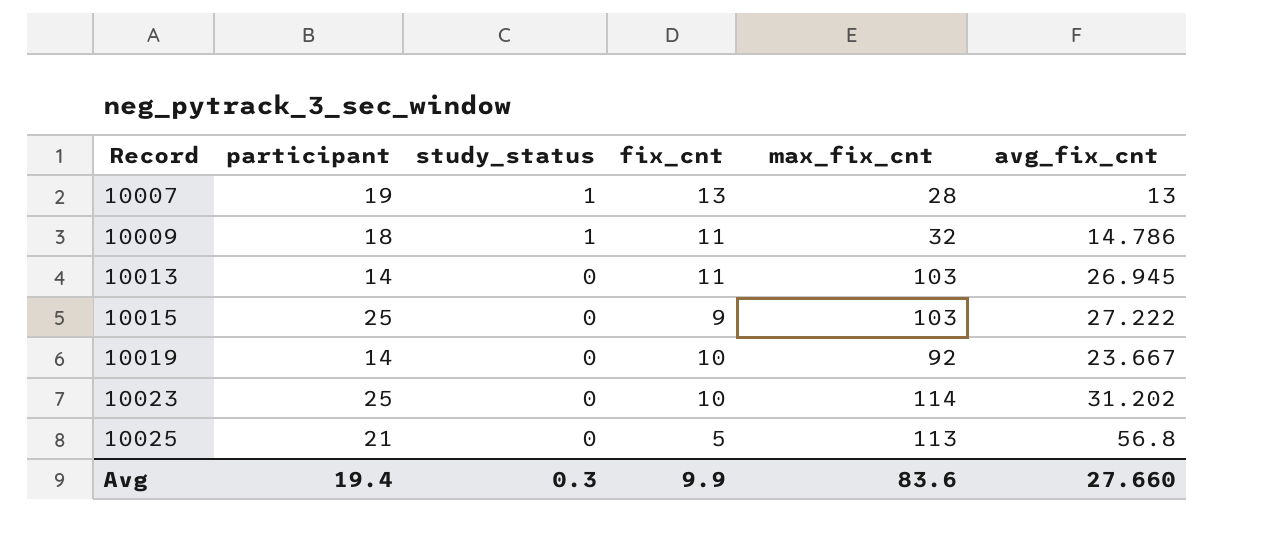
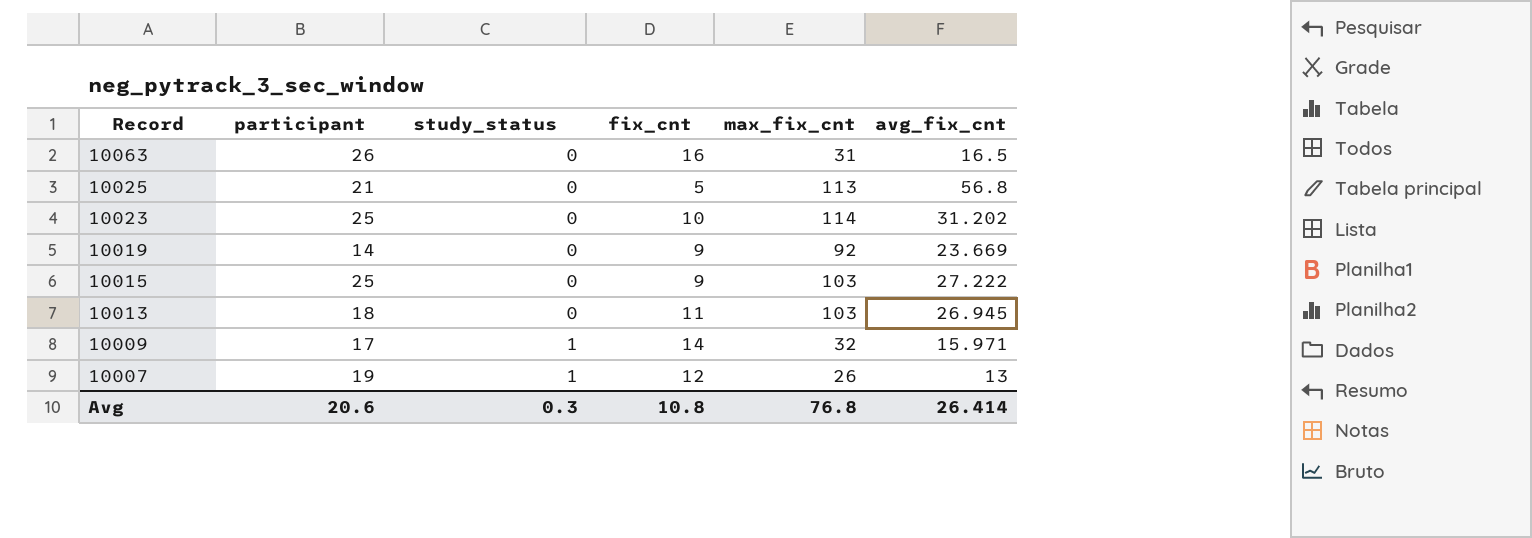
row order: Record ascending -> Record descending
row 10063: none -> 26 | 0 | 16 | 31 | 16.5
10019 | fix_cnt: 10 -> 9
10019 | avg_fix_cnt: 23.667 -> 23.669
10013 | participant: 14 -> 18
10009 | participant: 18 -> 17
10009 | fix_cnt: 11 -> 14
10009 | avg_fix_cnt: 14.786 -> 15.971
10007 | fix_cnt: 13 -> 12
10007 | max_fix_cnt: 28 -> 26
Avg | participant: 19.4 -> 20.6
Avg | fix_cnt: 9.9 -> 10.8
Avg | max_fix_cnt: 83.6 -> 76.8
Avg | avg_fix_cnt: 27.660 -> 26.414

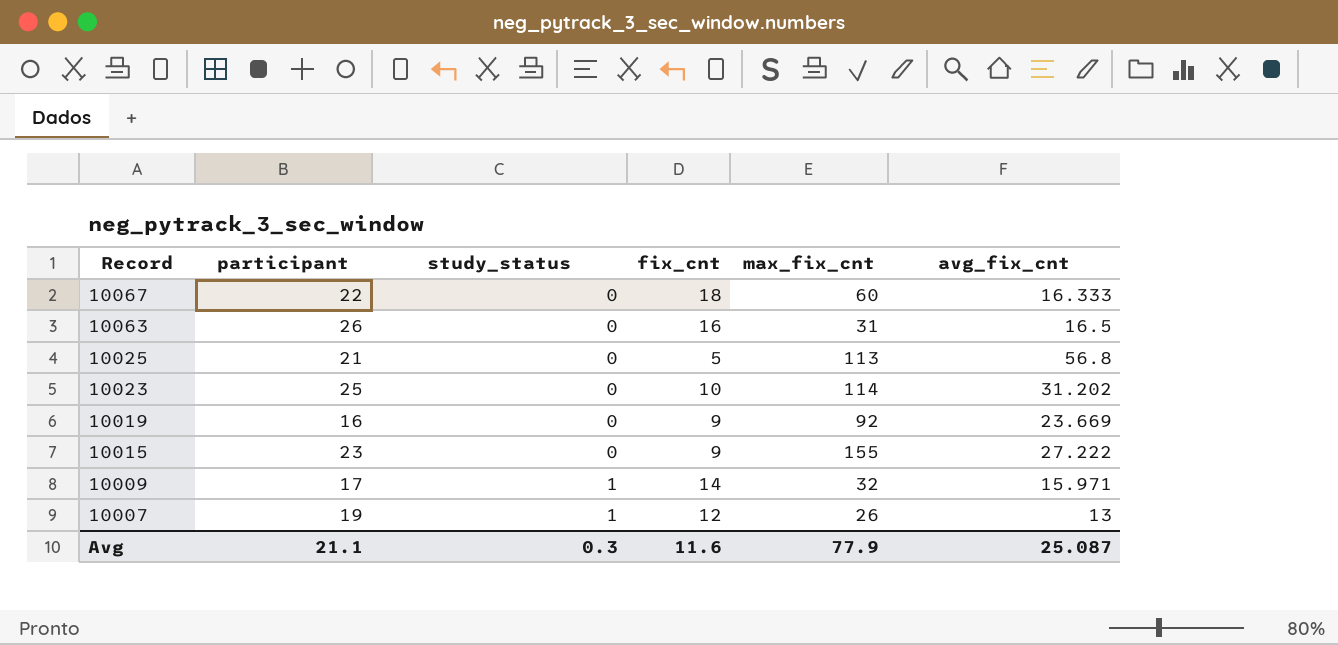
row 10013: 18 | 0 | 11 | 103 | 26.945 -> none
row 10067: none -> 22 | 0 | 18 | 60 | 16.333
10019 | participant: 14 -> 16
10015 | participant: 25 -> 23
10015 | max_fix_cnt: 103 -> 155
Avg | participant: 20.6 -> 21.1
Avg | fix_cnt: 10.8 -> 11.6
Avg | max_fix_cnt: 76.8 -> 77.9
Avg | avg_fix_cnt: 26.414 -> 25.087

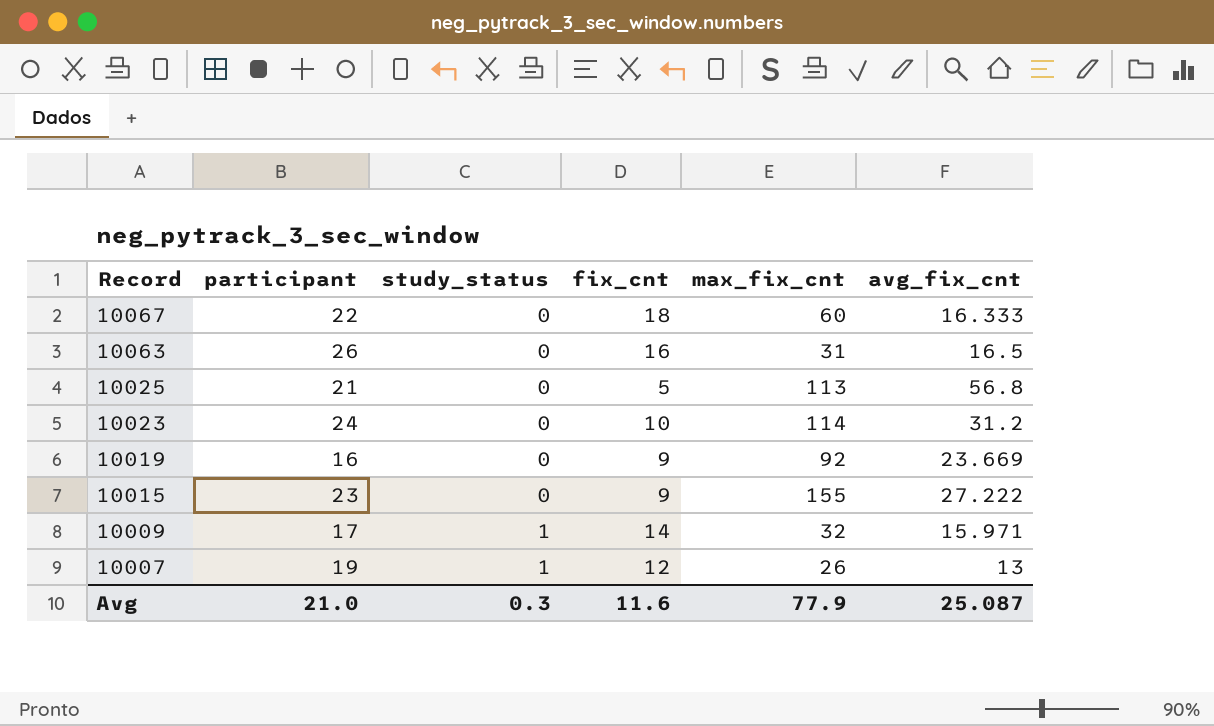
10023 | participant: 25 -> 24
10023 | avg_fix_cnt: 31.202 -> 31.2
Avg | participant: 21.1 -> 21.0

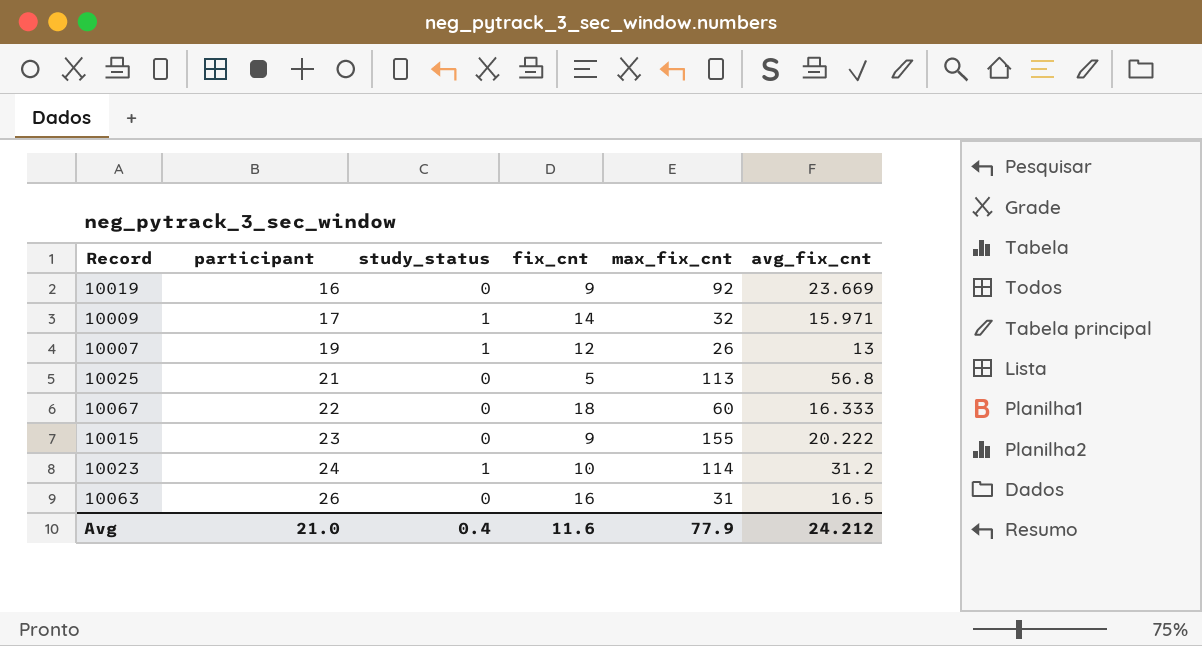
row order: Record descending -> participant ascending
10015 | avg_fix_cnt: 27.222 -> 20.222
10023 | study_status: 0 -> 1
Avg | study_status: 0.3 -> 0.4
Avg | avg_fix_cnt: 25.087 -> 24.212

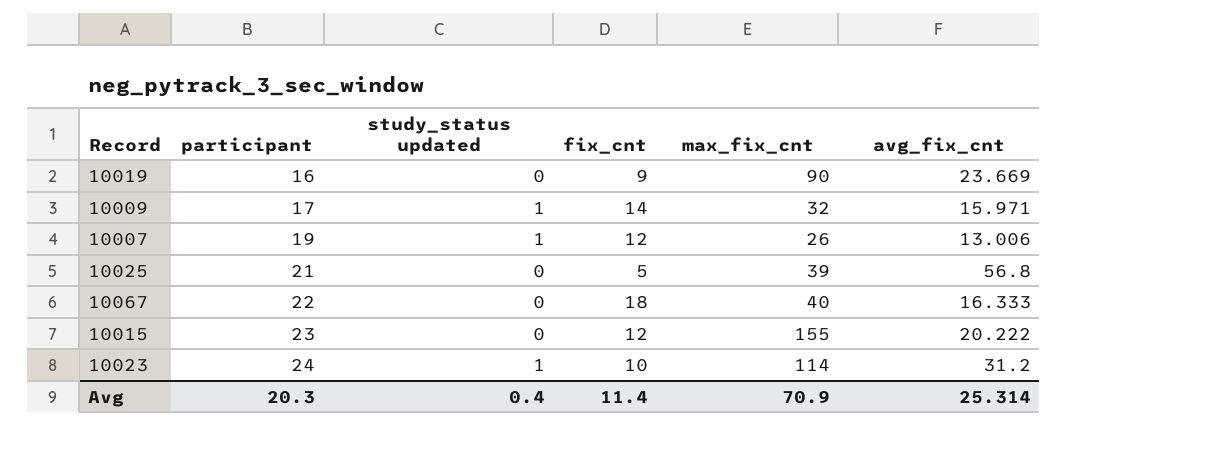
column name: study_status -> study_status updated
row 10063: 26 | 0 | 16 | 31 | 16.5 -> none
10019 | max_fix_cnt: 92 -> 90
10007 | avg_fix_cnt: 13 -> 13.006
10025 | max_fix_cnt: 113 -> 39
10067 | max_fix_cnt: 60 -> 40
10015 | fix_cnt: 9 -> 12
Avg | participant: 21.0 -> 20.3
Avg | fix_cnt: 11.6 -> 11.4
Avg | max_fix_cnt: 77.9 -> 70.9
Avg | avg_fix_cnt: 24.212 -> 25.314

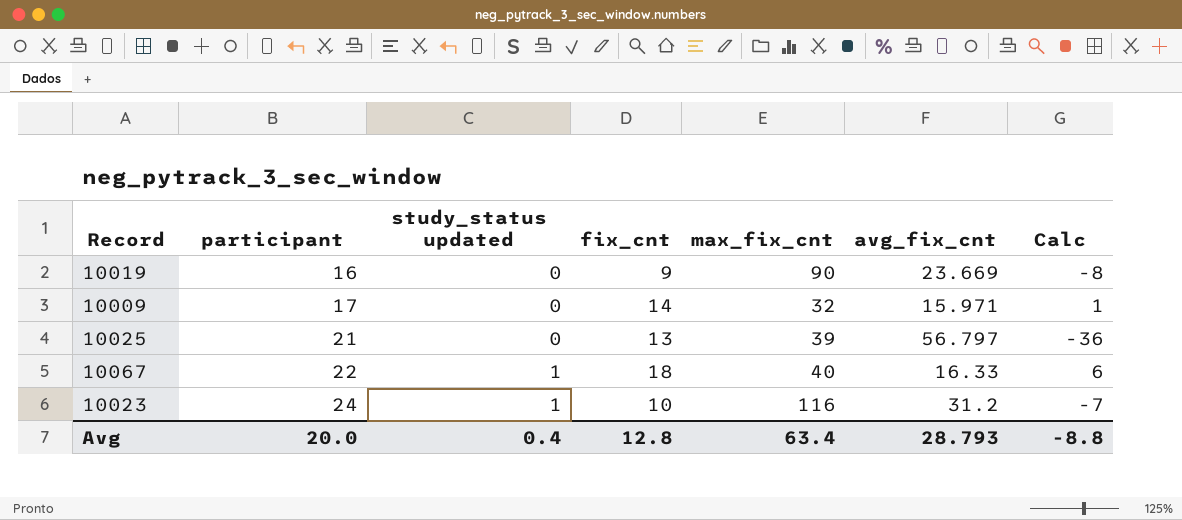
column Calc | formula: none -> [participant] - [avg_fix_cnt]
row 10007: 19 | 1 | 12 | 26 | 13.006 -> none
row 10015: 23 | 0 | 12 | 155 | 20.222 -> none
10009 | study_status updated: 1 -> 0
10025 | fix_cnt: 5 -> 13
10025 | avg_fix_cnt: 56.8 -> 56.797
10067 | study_status updated: 0 -> 1
10067 | avg_fix_cnt: 16.333 -> 16.33
10023 | max_fix_cnt: 114 -> 116
Avg | participant: 20.3 -> 20.0
Avg | fix_cnt: 11.4 -> 12.8
Avg | max_fix_cnt: 70.9 -> 63.4
Avg | avg_fix_cnt: 25.314 -> 28.793

